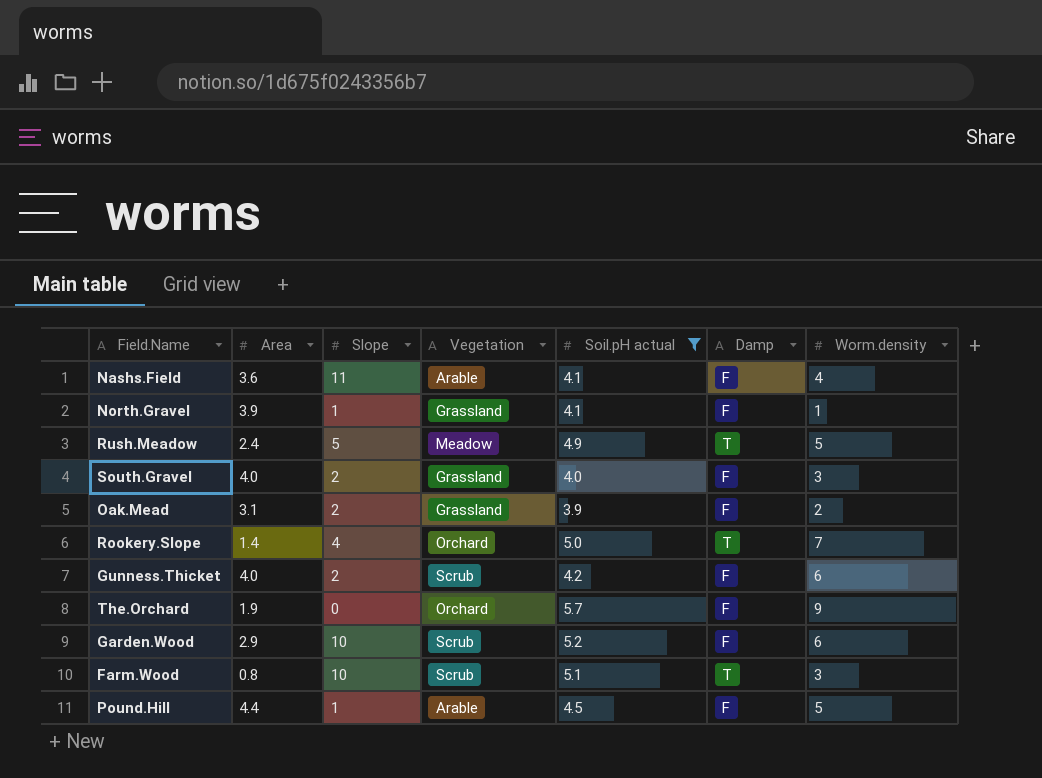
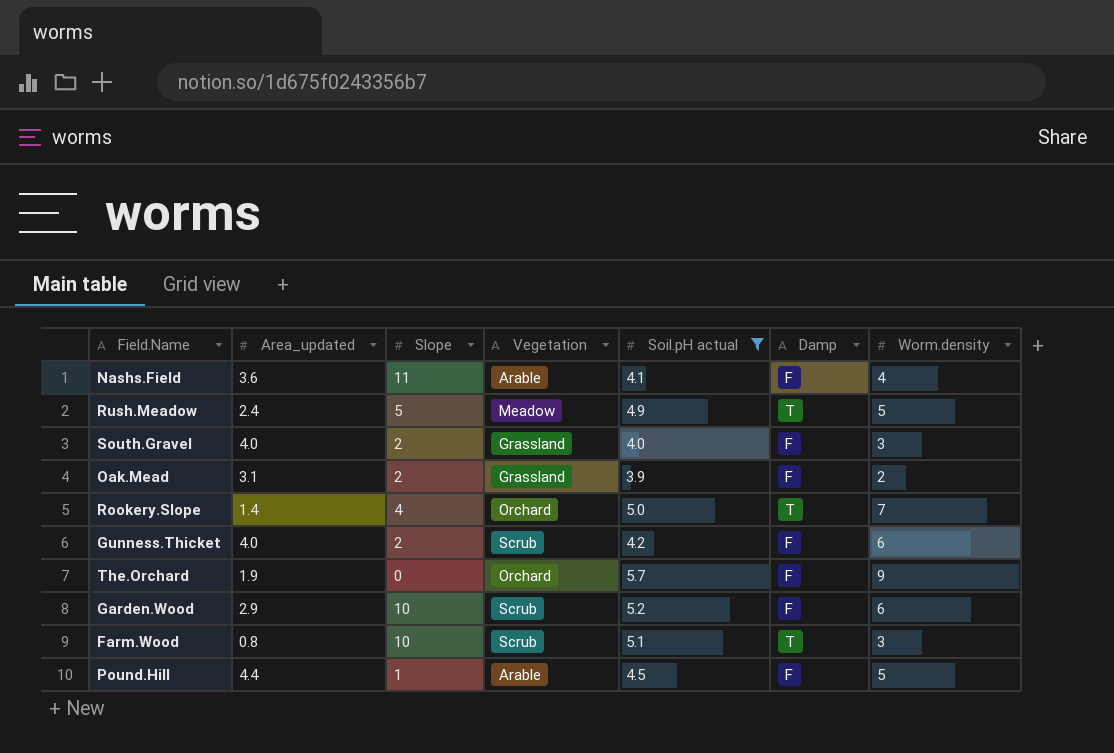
column name: Area -> Area_updated
row North.Gravel: 3.9 | 1 | Grassland | 4.1 | F | 1 -> none

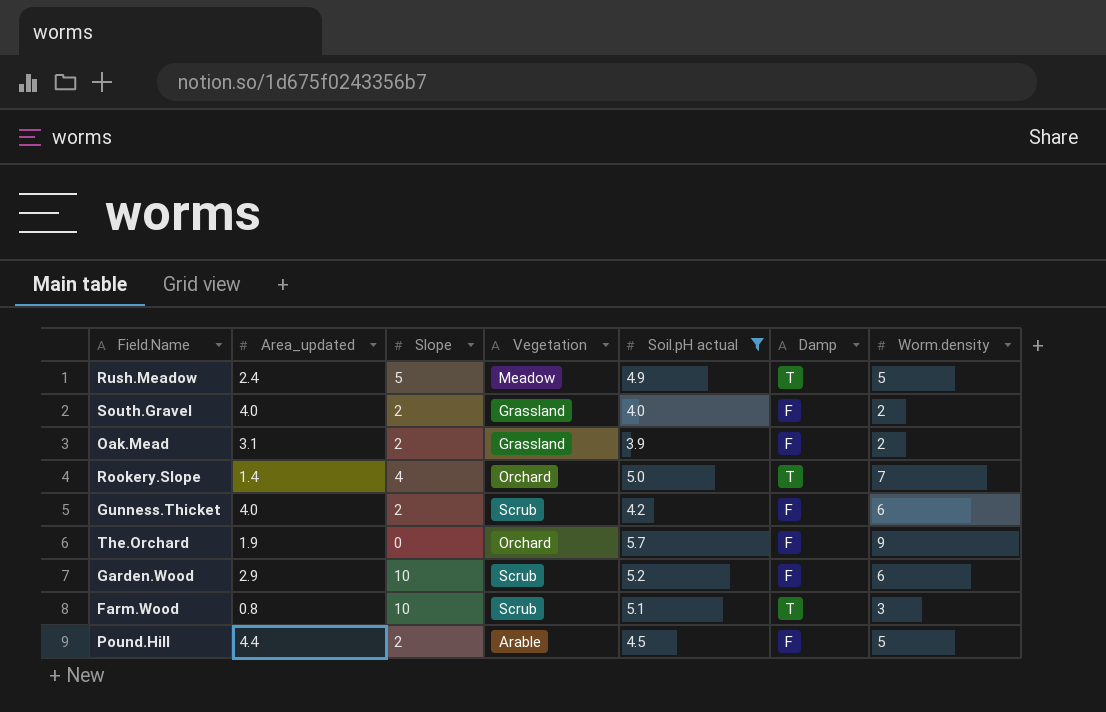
row Nashs.Field: 3.6 | 11 | Arable | 4.1 | F | 4 -> none
South.Gravel | Worm.density: 3 -> 2
Pound.Hill | Slope: 1 -> 2

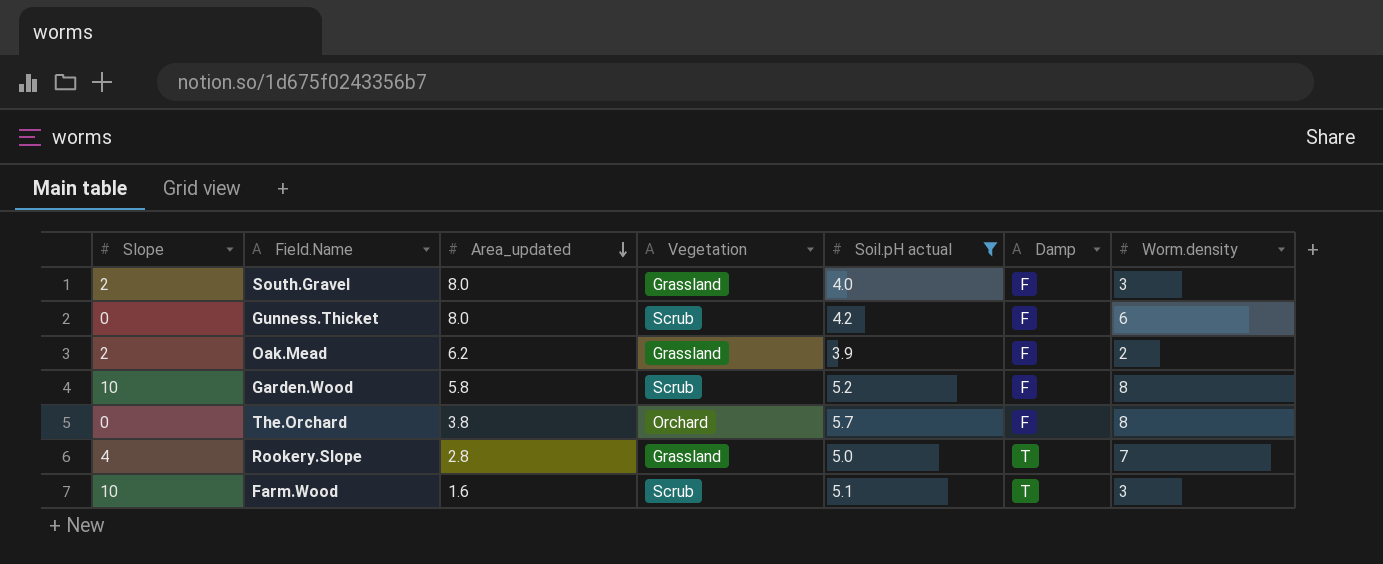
row order: none -> Area_updated descending
column Slope | position: 3 -> 1
row Rush.Meadow: 2.4 | 5 | Meadow | 4.9 | T | 5 -> none
row Pound.Hill: 4.4 | 2 | Arable | 4.5 | F | 5 -> none
South.Gravel | Area_updated: 4.0 -> 8.0
South.Gravel | Worm.density: 2 -> 3
Gunness.Thicket | Slope: 2 -> 0
Gunness.Thicket | Area_updated: 4.0 -> 8.0
Oak.Mead | Area_updated: 3.1 -> 6.2
Garden.Wood | Area_updated: 2.9 -> 5.8
Garden.Wood | Worm.density: 6 -> 8
The.Orchard | Area_updated: 1.9 -> 3.8
The.Orchard | Worm.density: 9 -> 8
Rookery.Slope | Area_updated: 1.4 -> 2.8
Rookery.Slope | Vegetation: Orchard -> Grassland
Farm.Wood | Area_updated: 0.8 -> 1.6

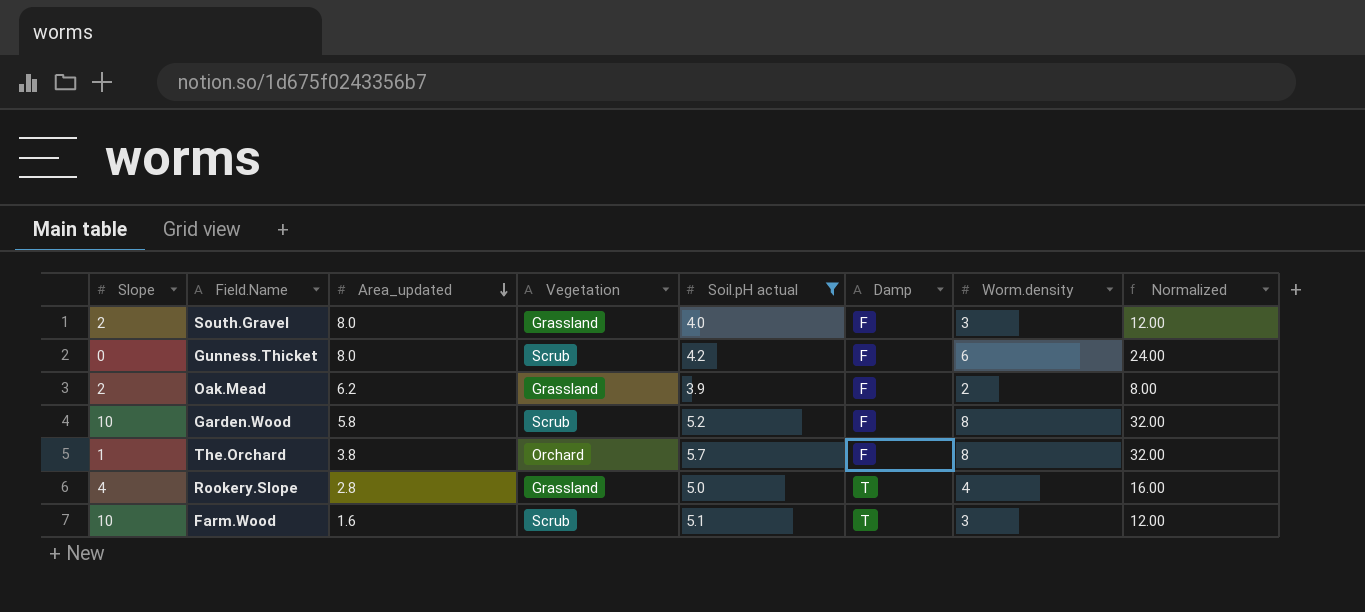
column Normalized | formula: none -> [Worm.density] * 4
The.Orchard | Slope: 0 -> 1
Rookery.Slope | Worm.density: 7 -> 4

